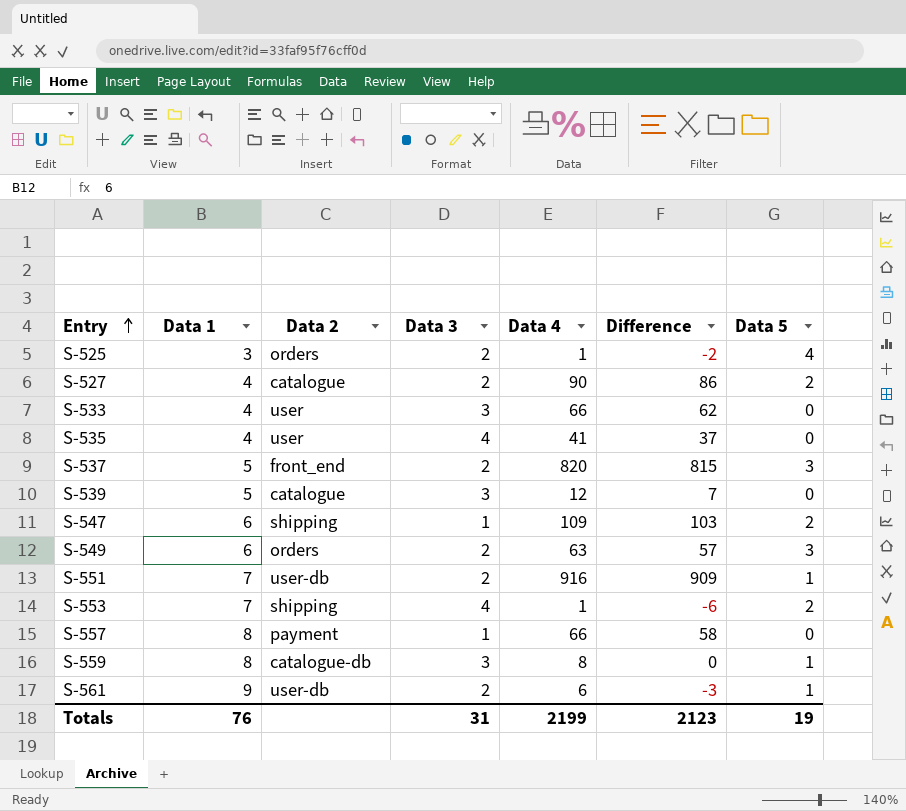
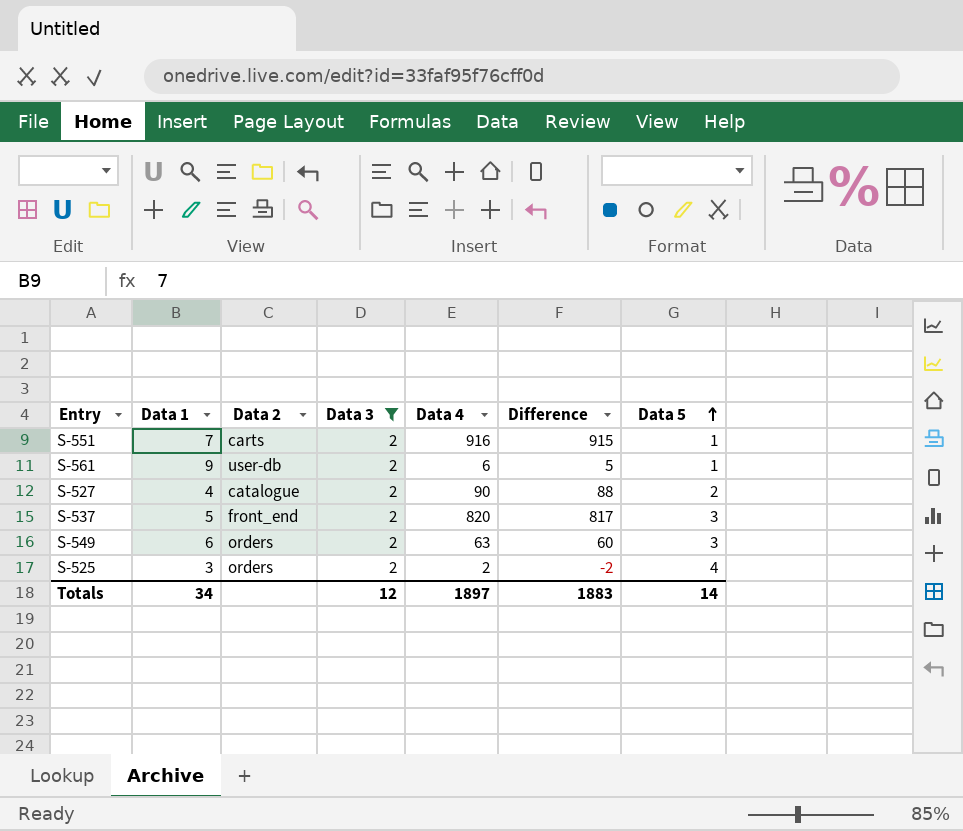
filter: none -> Data 3 = 2
row order: Entry ascending -> Data 5 ascending
column Difference | formula: [Data 4] - [Data 1] -> [Data 4] - [Data 5]
S-551 | Data 2: user-db -> carts
S-525 | Data 4: 1 -> 2
Totals | Data 1: 76 -> 34
Totals | Data 3: 31 -> 12
Totals | Data 4: 2199 -> 1897
Totals | Difference: 2123 -> 1883
Totals | Data 5: 19 -> 14

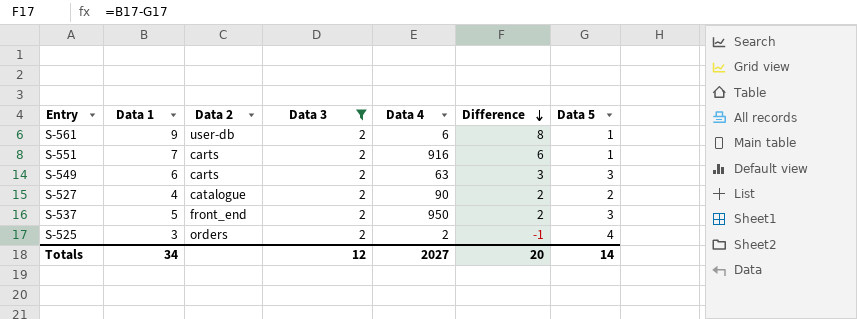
row order: Data 5 ascending -> Difference descending
column Difference | formula: [Data 4] - [Data 5] -> [Data 1] - [Data 5]
S-549 | Data 2: orders -> carts
S-537 | Data 4: 820 -> 950
Totals | Data 4: 1897 -> 2027
Totals | Difference: 1883 -> 20

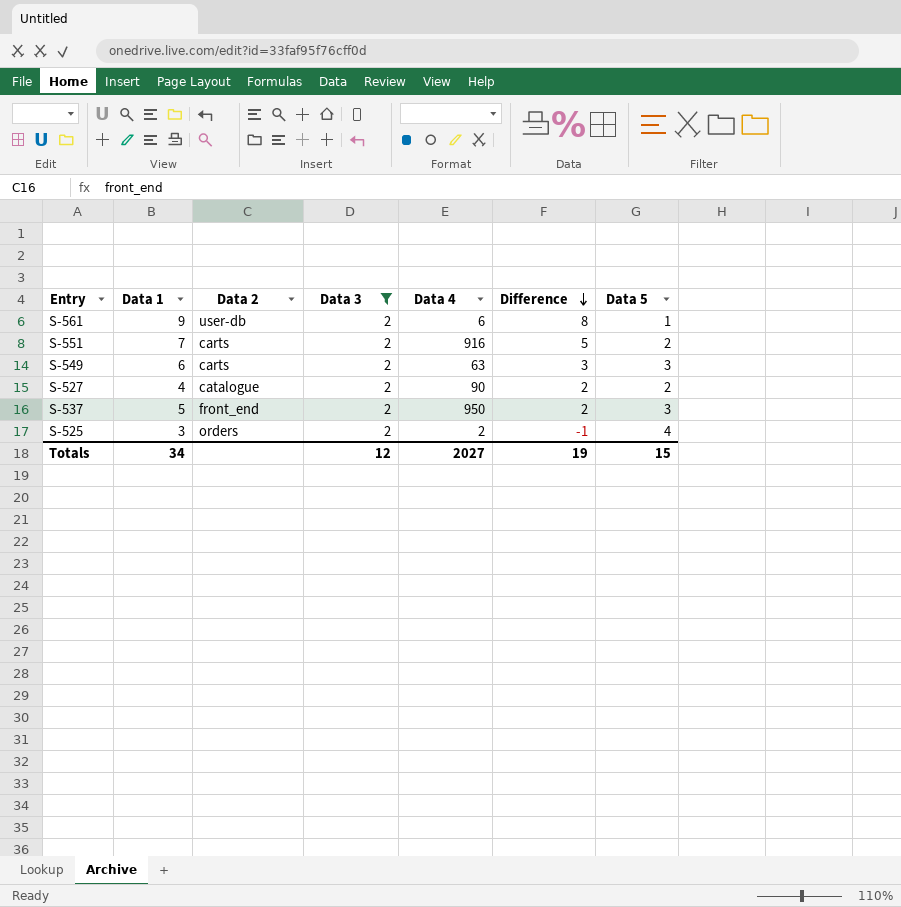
S-551 | Difference: 6 -> 5
S-551 | Data 5: 1 -> 2
Totals | Difference: 20 -> 19
Totals | Data 5: 14 -> 15

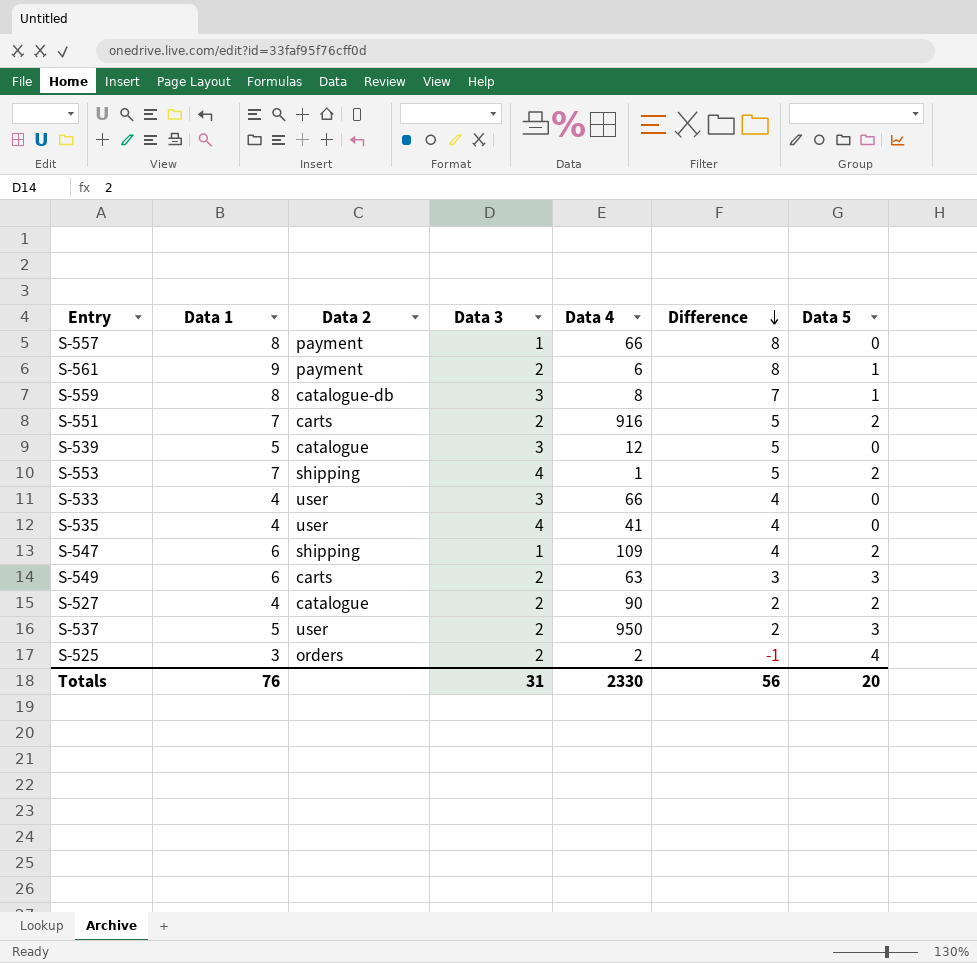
filter: Data 3 = 2 -> none
S-561 | Data 2: user-db -> payment
S-537 | Data 2: front_end -> user
Totals | Data 1: 34 -> 76
Totals | Data 3: 12 -> 31
Totals | Data 4: 2027 -> 2330
Totals | Difference: 19 -> 56
Totals | Data 5: 15 -> 20

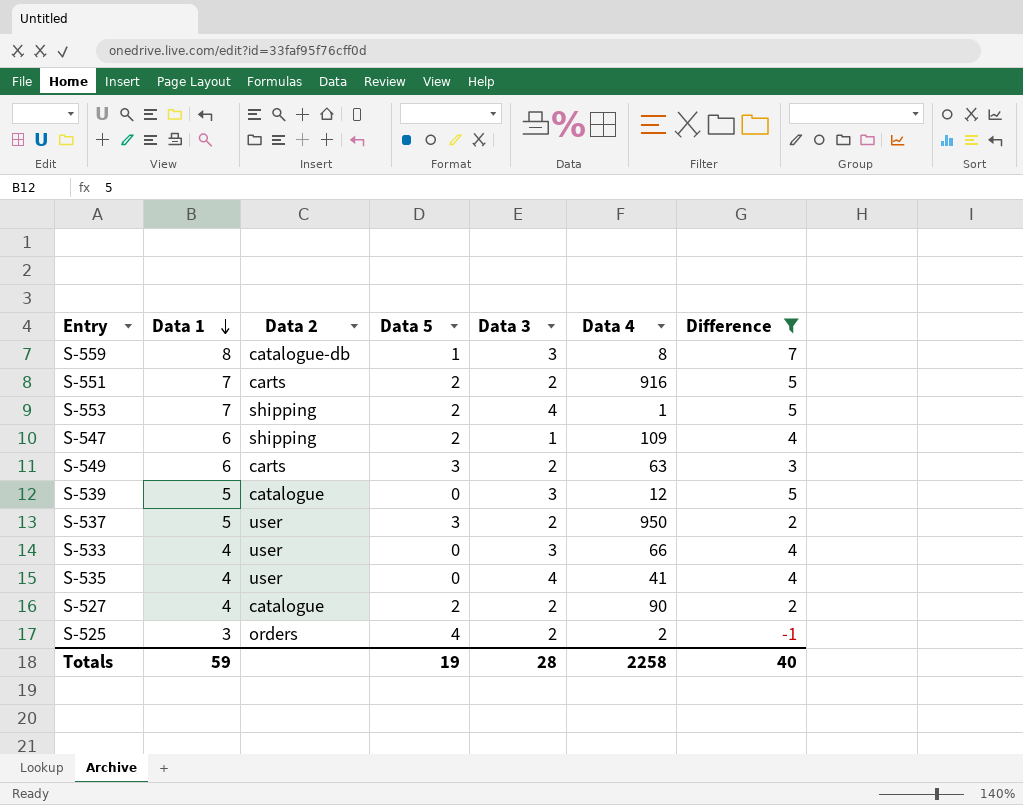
filter: none -> Difference != 8
row order: Difference descending -> Data 1 descending
column Data 5 | position: 7 -> 4
Totals | Data 1: 76 -> 59
Totals | Data 5: 20 -> 19
Totals | Data 3: 31 -> 28
Totals | Data 4: 2330 -> 2258
Totals | Difference: 56 -> 40

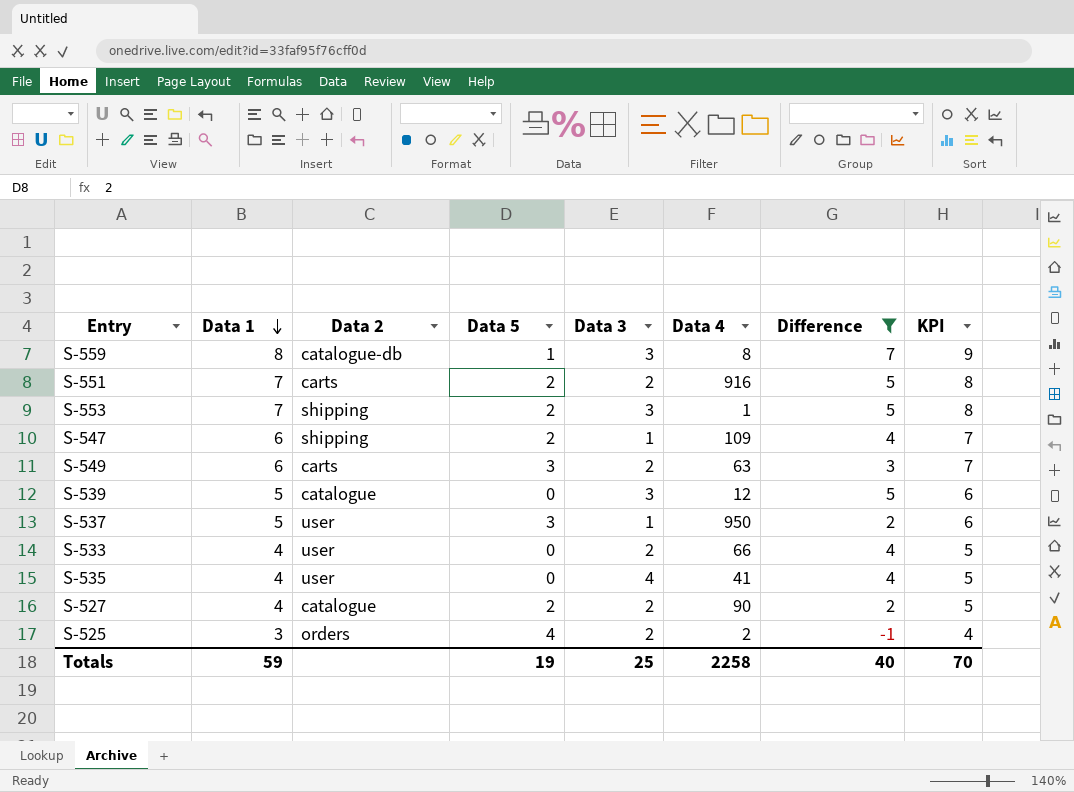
column KPI | formula: none -> [Data 1] + 1
S-553 | Data 3: 4 -> 3
S-537 | Data 3: 2 -> 1
S-533 | Data 3: 3 -> 2
Totals | Data 3: 28 -> 25

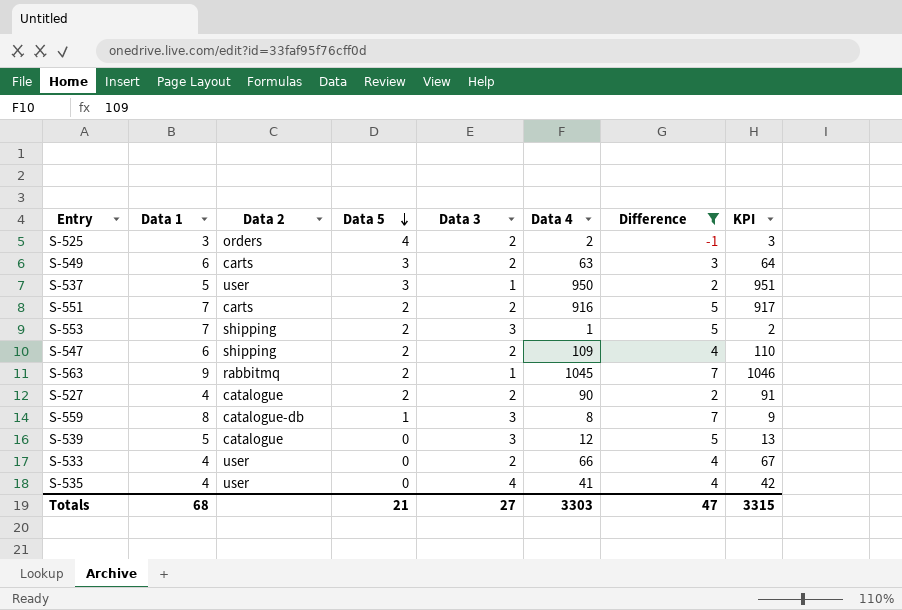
row order: Data 1 descending -> Data 5 descending
column KPI | formula: [Data 1] + 1 -> [Data 4] + 1
S-547 | Data 3: 1 -> 2
row S-563: none -> 9 | rabbitmq | 2 | 1 | 1045 | 7 | 1046
Totals | Data 1: 59 -> 68
Totals | Data 5: 19 -> 21
Totals | Data 3: 25 -> 27
Totals | Data 4: 2258 -> 3303
Totals | Difference: 40 -> 47
Totals | KPI: 70 -> 3315

